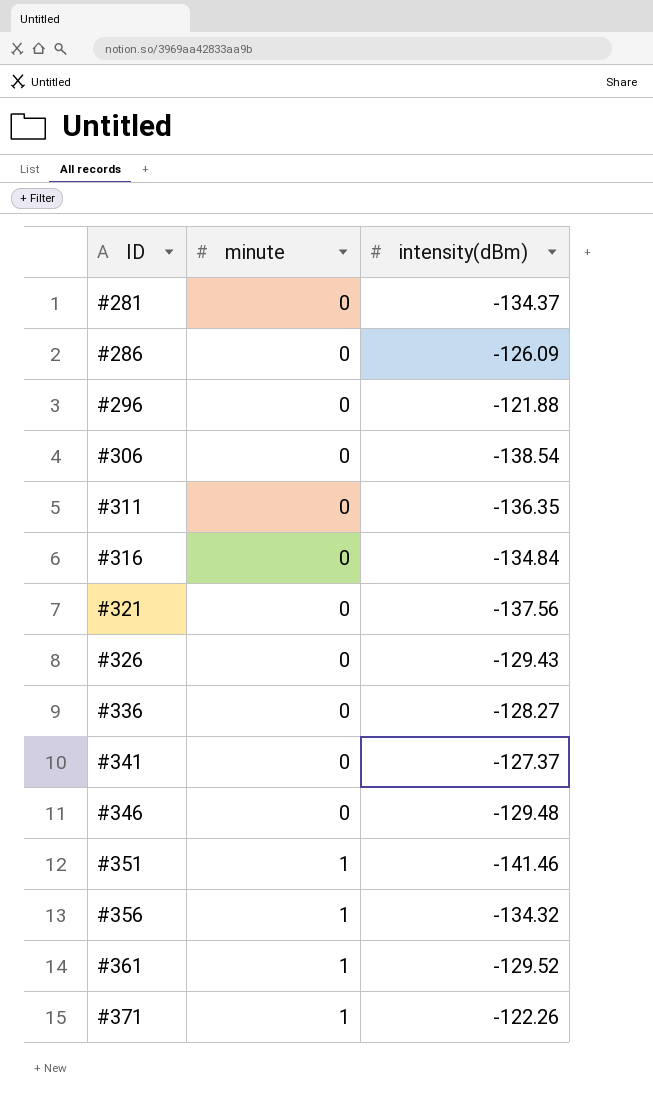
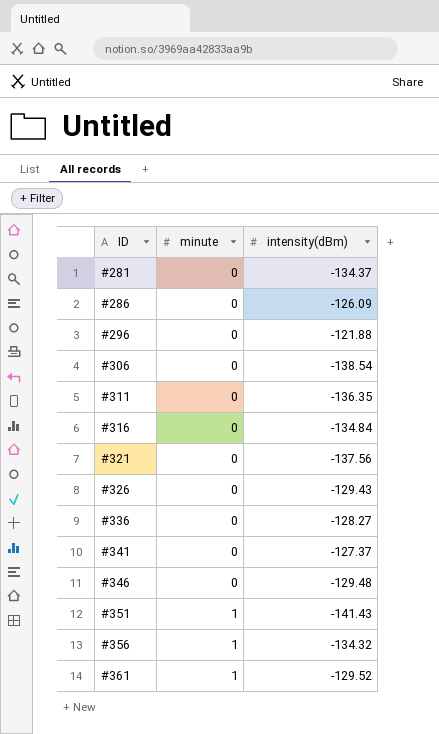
row #371: 1 | -122.26 -> none
#351 | intensity(dBm): -141.46 -> -141.43

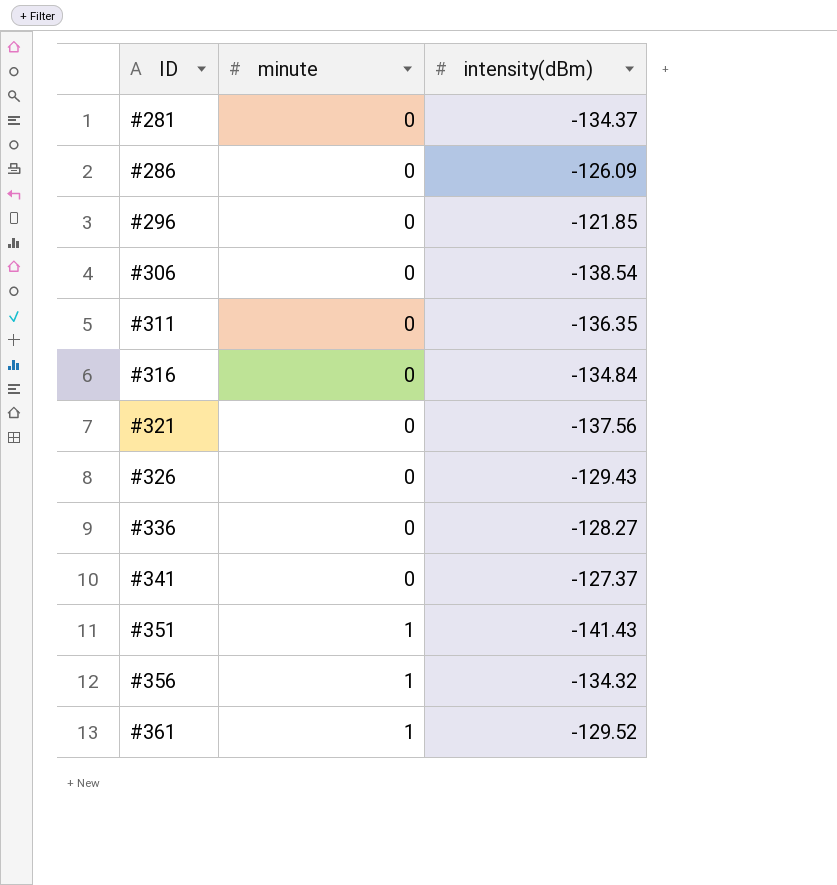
row #346: 0 | -129.48 -> none
#296 | intensity(dBm): -121.88 -> -121.85

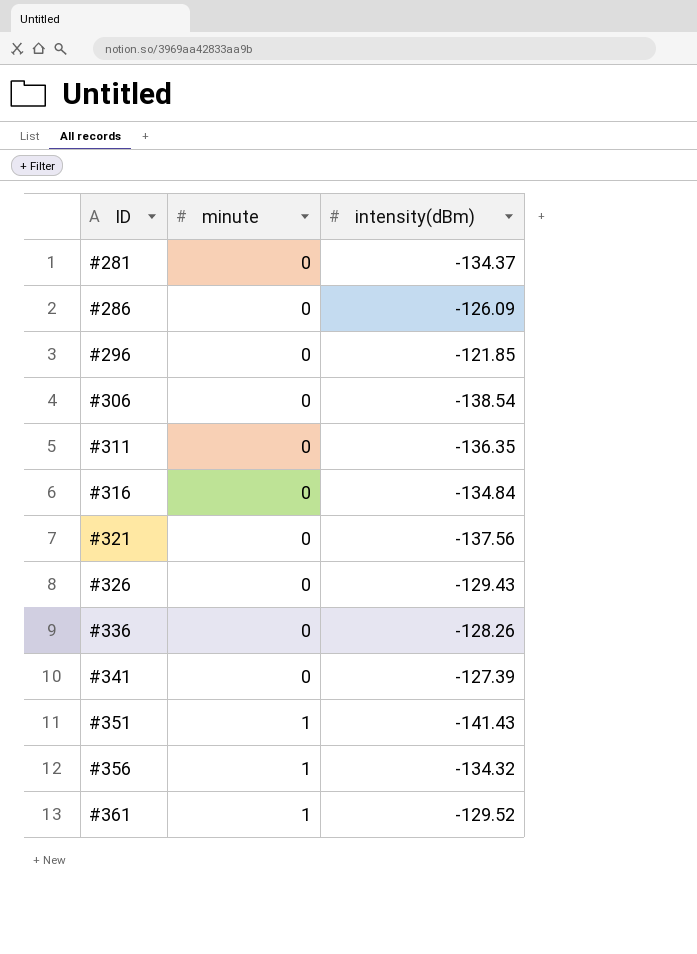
#336 | intensity(dBm): -128.27 -> -128.26
#341 | intensity(dBm): -127.37 -> -127.39

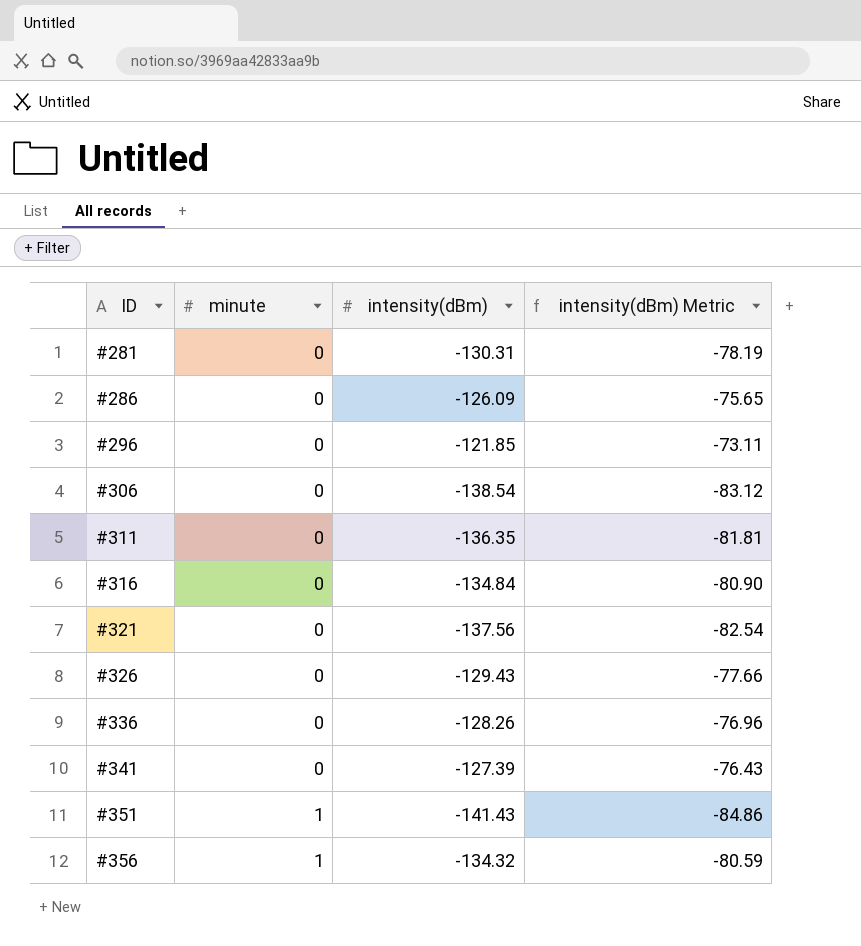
column intensity(dBm) Metric | formula: none -> [intensity(dBm)] * 0.6
row #361: 1 | -129.52 -> none
#281 | intensity(dBm): -134.37 -> -130.31

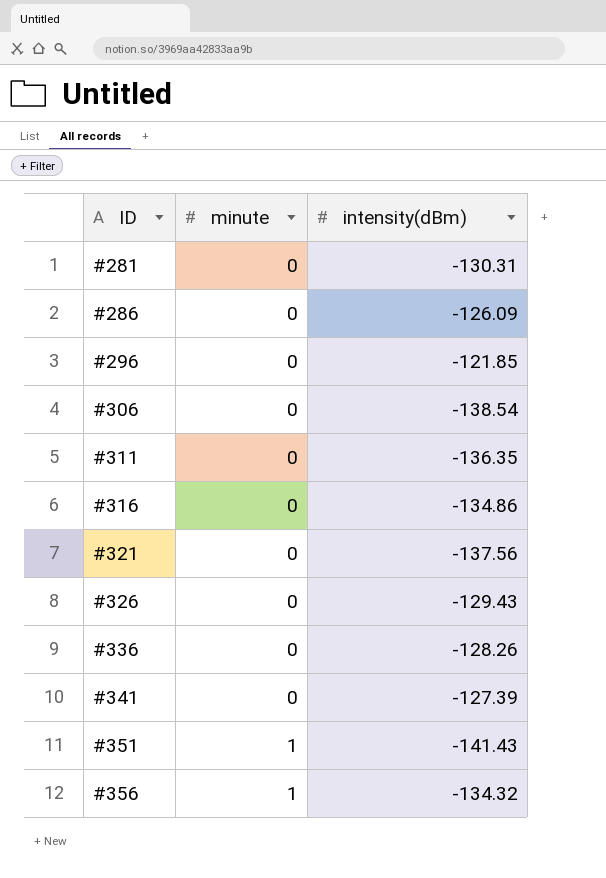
column intensity(dBm) Metric | formula: [intensity(dBm)] * 0.6 -> none
#316 | intensity(dBm): -134.84 -> -134.86

